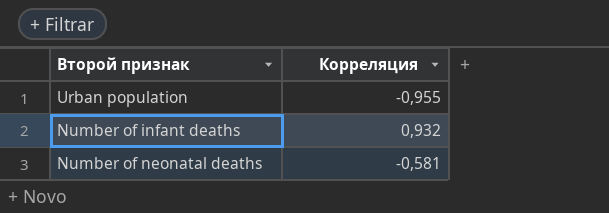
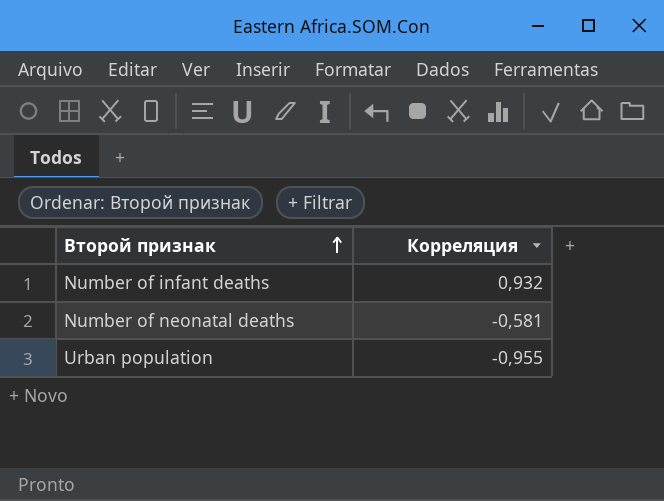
row order: none -> Второй признак ascending

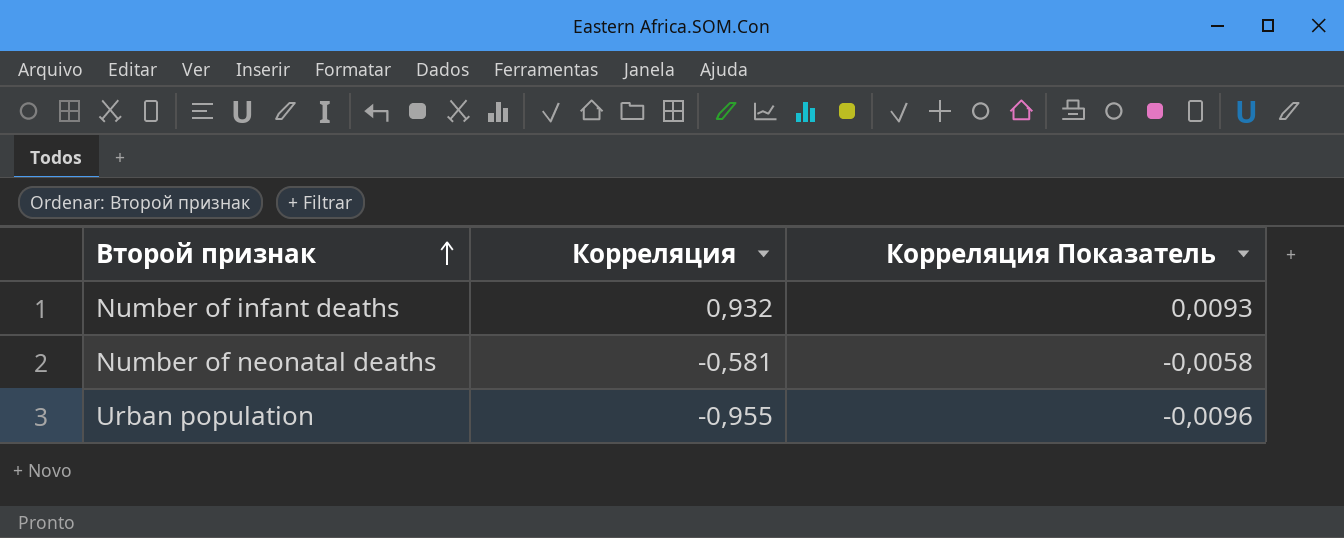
column Корреляция Показатель | formula: none -> [Корреляция] * 0,01

